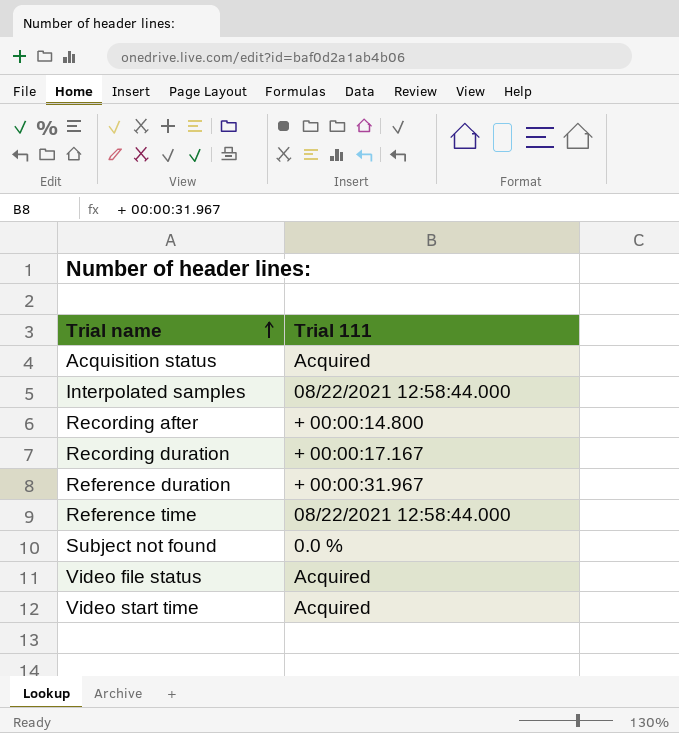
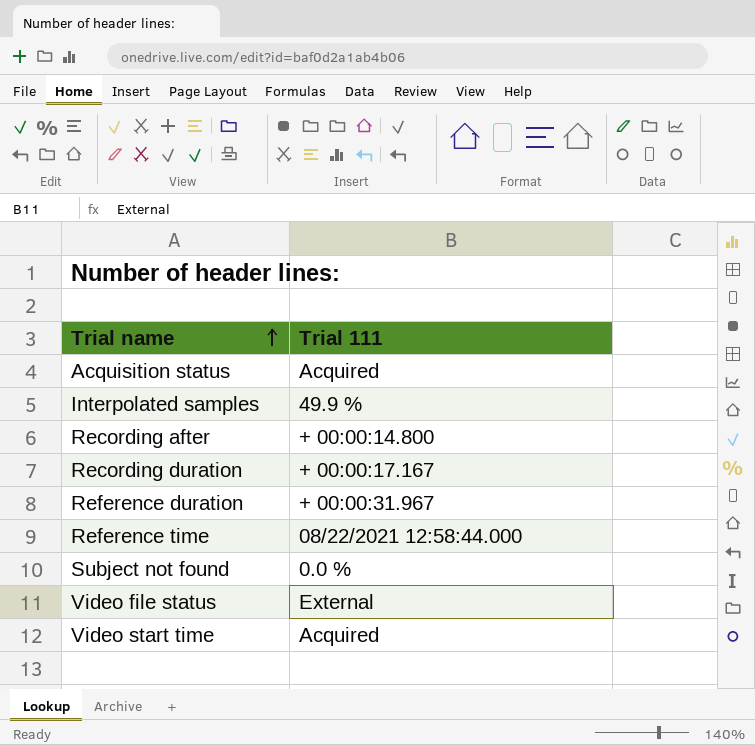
Interpolated samples | Trial 111: 08/22/2021 12:58:44.000 -> 49.9 %
Video file status | Trial 111: Acquired -> External

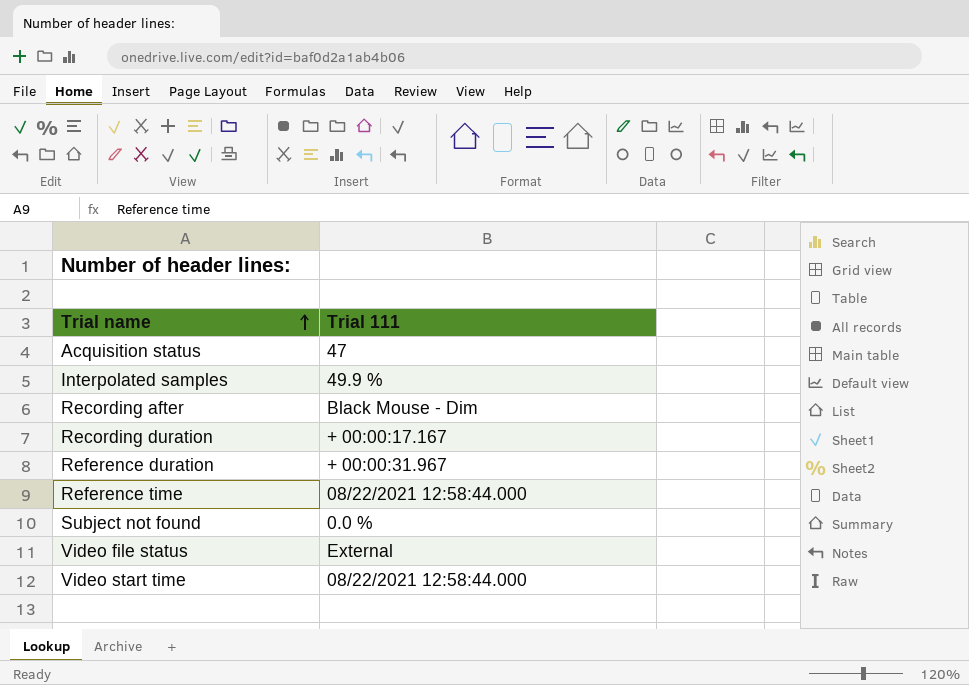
Acquisition status | Trial 111: Acquired -> 47
Recording after | Trial 111: + 00:00:14.800 -> Black Mouse - Dim
Video start time | Trial 111: Acquired -> 08/22/2021 12:58:44.000

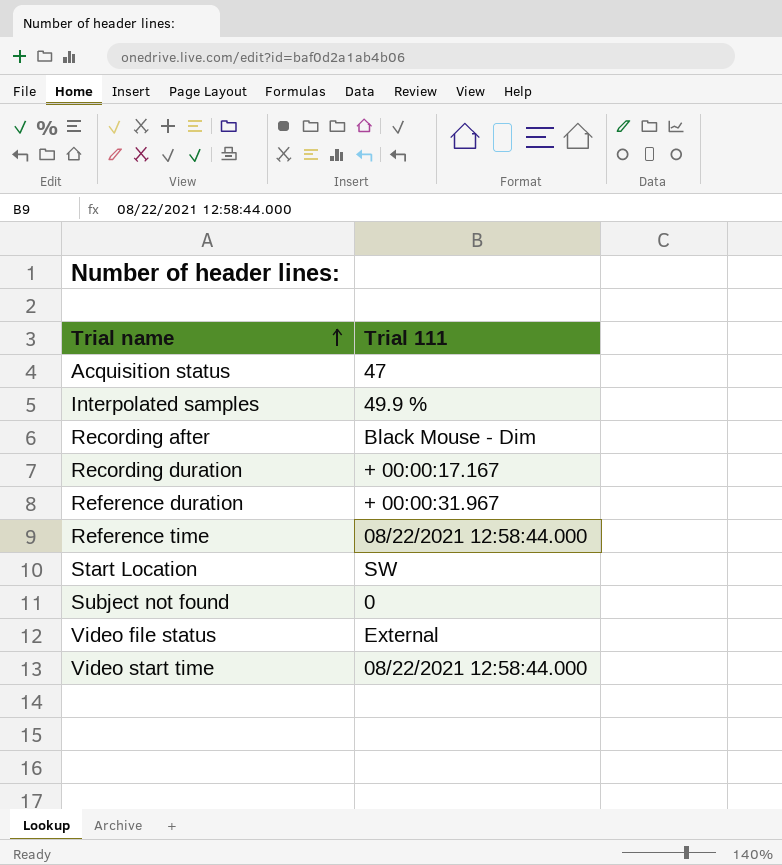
row Start Location: none -> SW
Subject not found | Trial 111: 0.0 % -> 0

